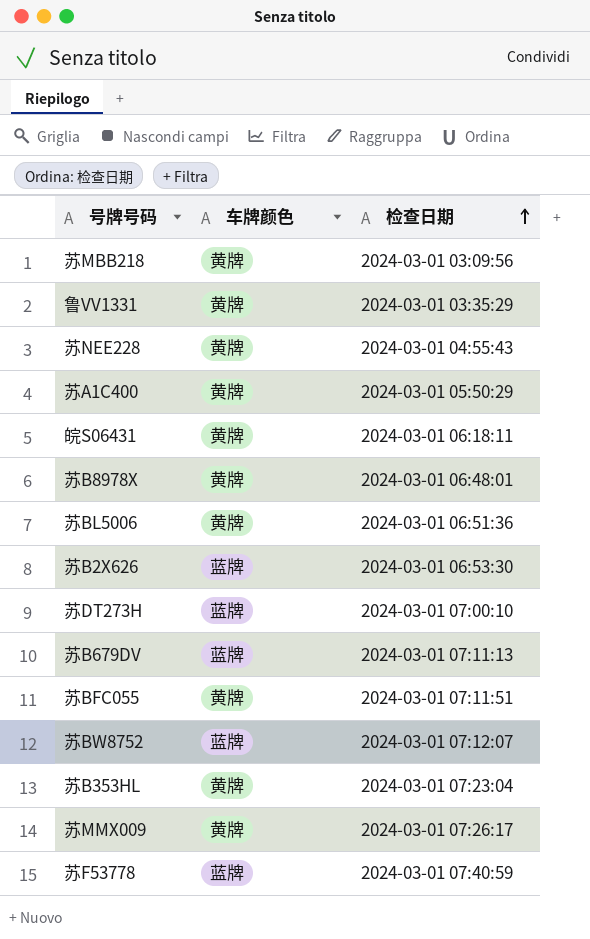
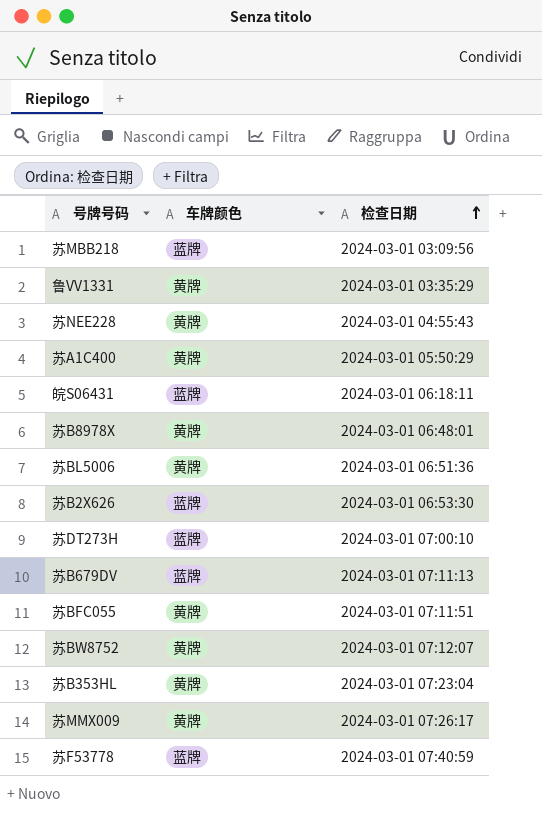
苏MBB218 | 车牌颜色: 黄牌 -> 蓝牌
皖S06431 | 车牌颜色: 黄牌 -> 蓝牌
苏BW8752 | 车牌颜色: 蓝牌 -> 黄牌

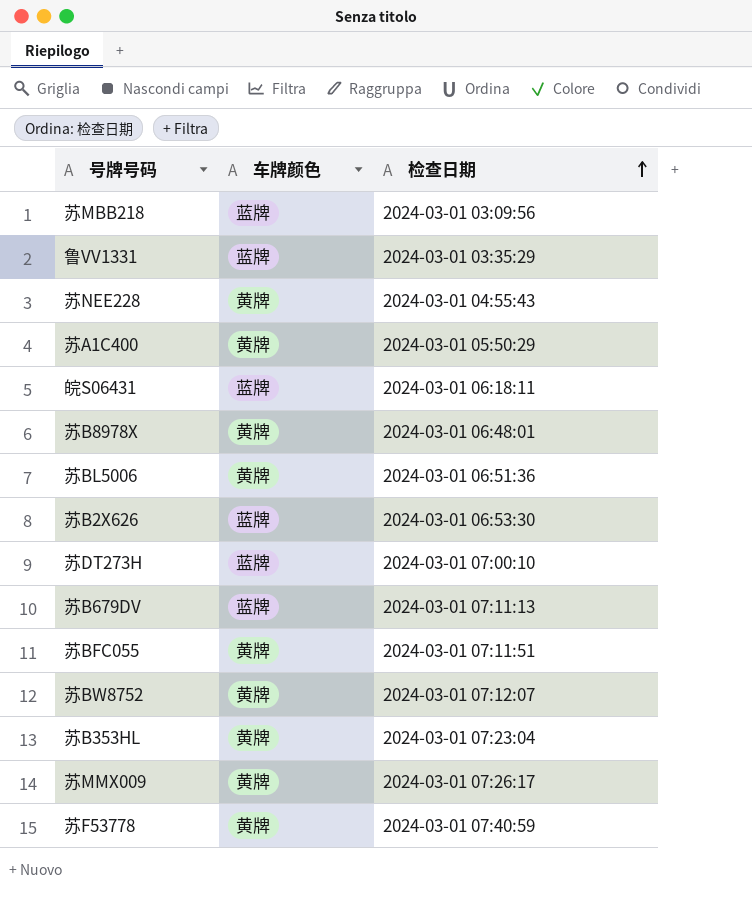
鲁VV1331 | 车牌颜色: 黄牌 -> 蓝牌
苏F53778 | 车牌颜色: 蓝牌 -> 黄牌

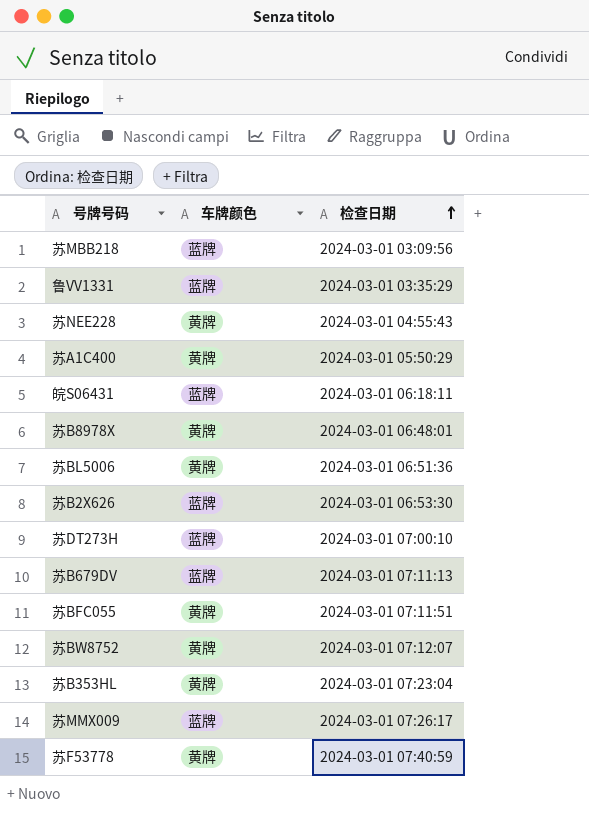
苏MMX009 | 车牌颜色: 黄牌 -> 蓝牌

